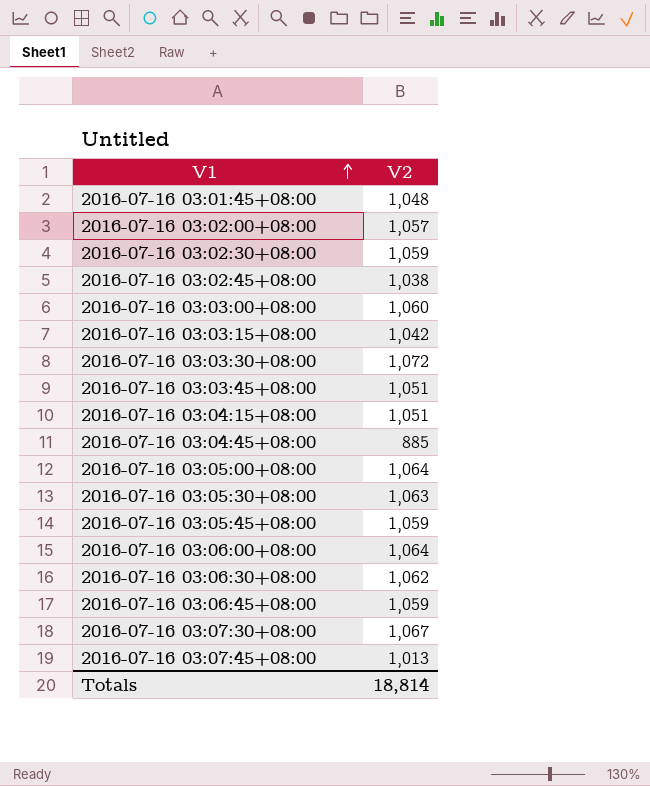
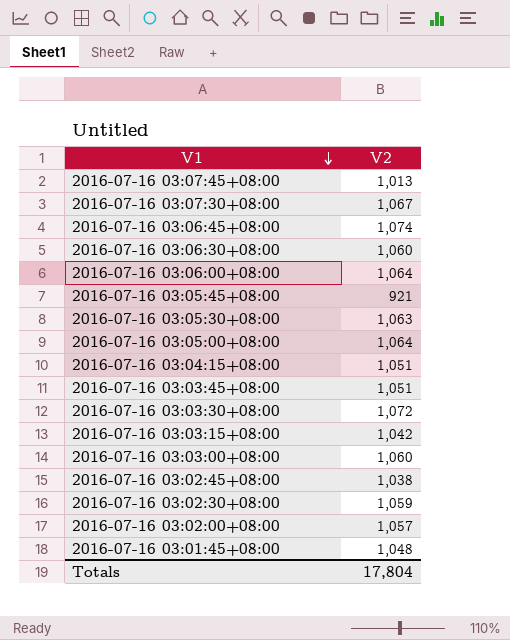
row order: V1 ascending -> V1 descending
row 2016-07-16 03:04:45+08:00: 885 -> none
2016-07-16 03:06:45+08:00 | V2: 1,059 -> 1,074
2016-07-16 03:06:30+08:00 | V2: 1,062 -> 1,060
2016-07-16 03:05:45+08:00 | V2: 1,059 -> 921
Totals | V2: 18,814 -> 17,804

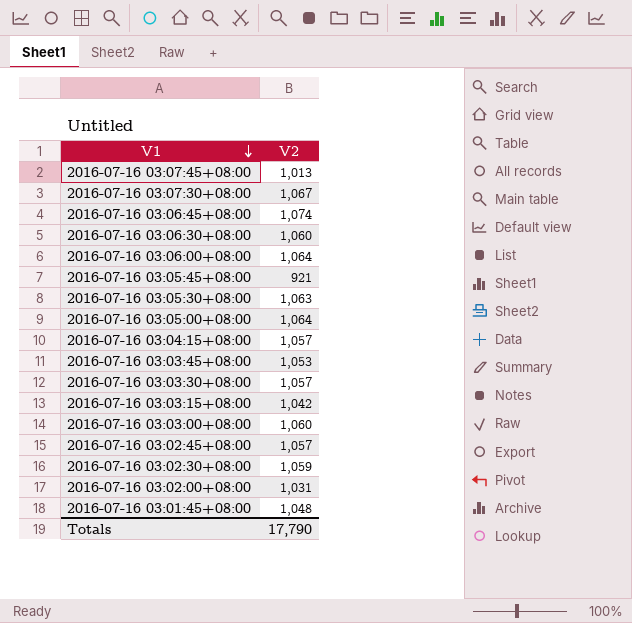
2016-07-16 03:04:15+08:00 | V2: 1,051 -> 1,057
2016-07-16 03:03:45+08:00 | V2: 1,051 -> 1,053
2016-07-16 03:03:30+08:00 | V2: 1,072 -> 1,057
2016-07-16 03:02:45+08:00 | V2: 1,038 -> 1,057
2016-07-16 03:02:00+08:00 | V2: 1,057 -> 1,031
Totals | V2: 17,804 -> 17,790

